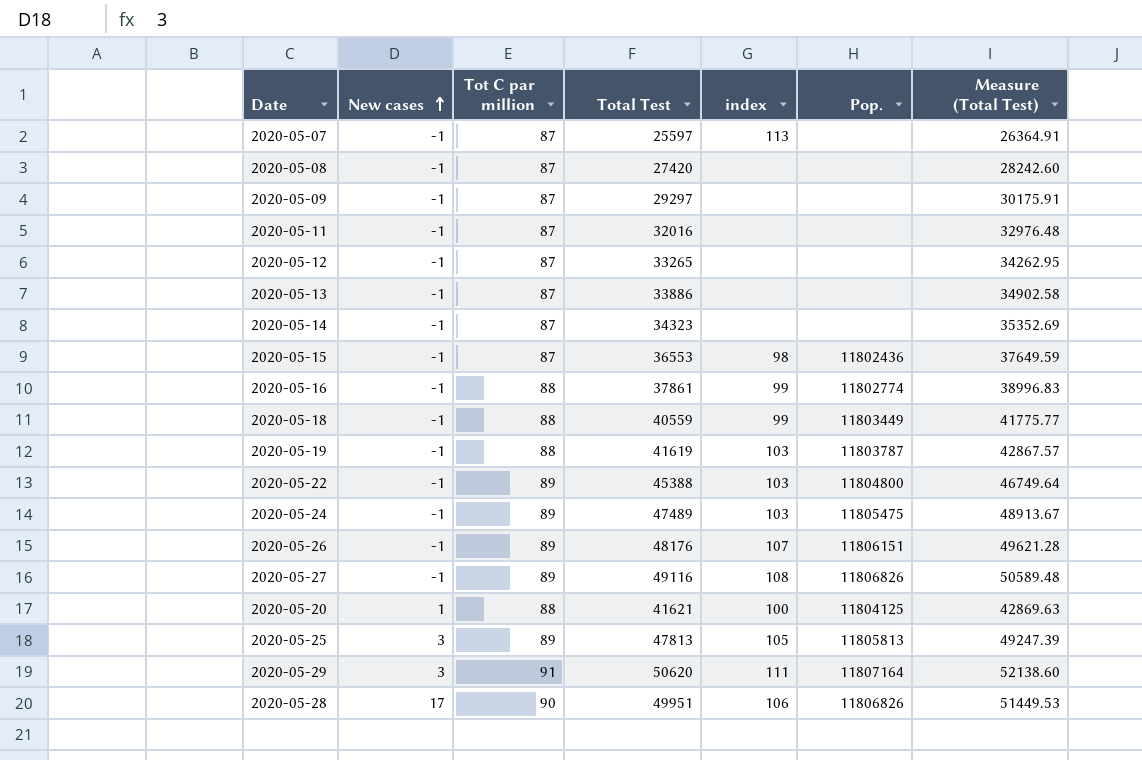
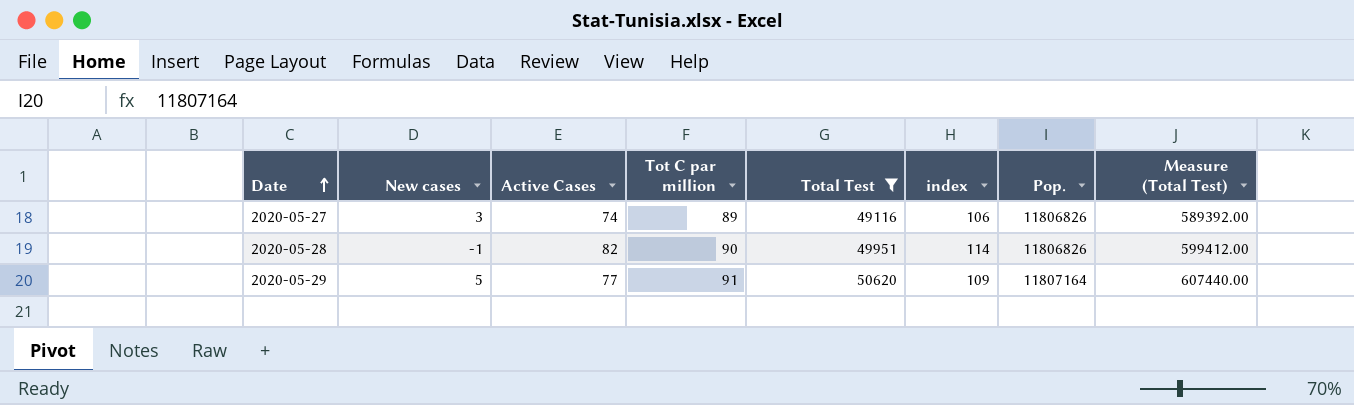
filter: none -> Total Test >= 49116
row order: New cases ascending -> Date ascending
column Active Cases | position: none -> 3
column Measure (Total Test) | formula: [Total Test] * 1.03 -> [Total Test] * 12
2020-05-27 | New cases: -1 -> 3
2020-05-27 | index: 108 -> 106
2020-05-28 | New cases: 17 -> -1
2020-05-28 | index: 106 -> 114
2020-05-29 | New cases: 3 -> 5
2020-05-29 | index: 111 -> 109

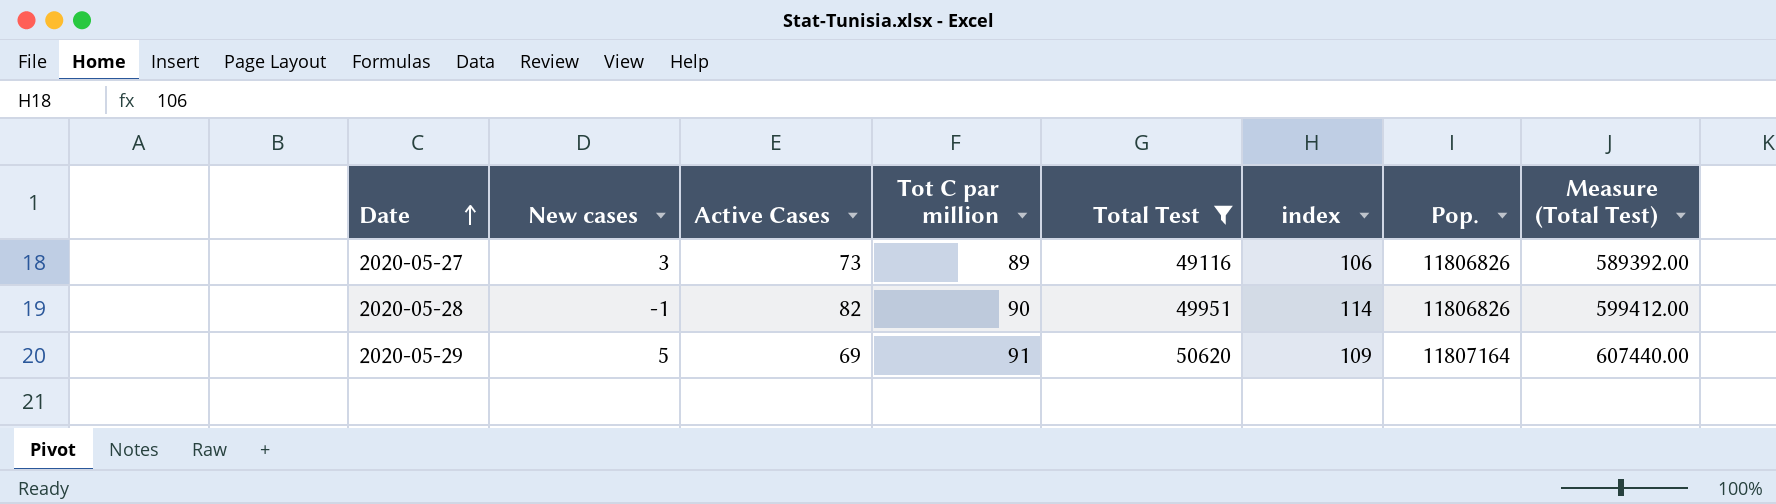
2020-05-27 | Active Cases: 74 -> 73
2020-05-29 | Active Cases: 77 -> 69

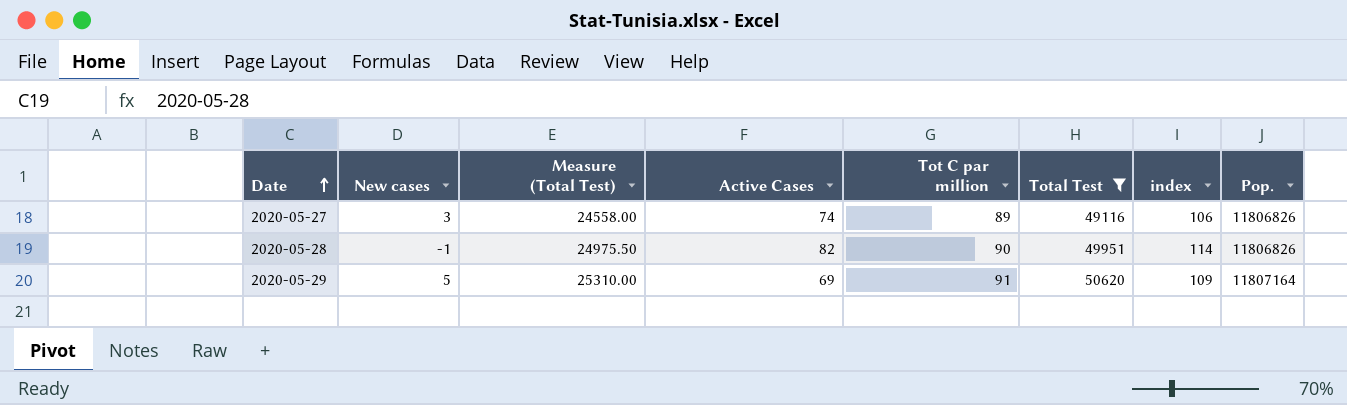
column Measure (Total Test) | formula: [Total Test] * 12 -> [Total Test] * 0.5
column Measure (Total Test) | position: 8 -> 3
2020-05-27 | Active Cases: 73 -> 74

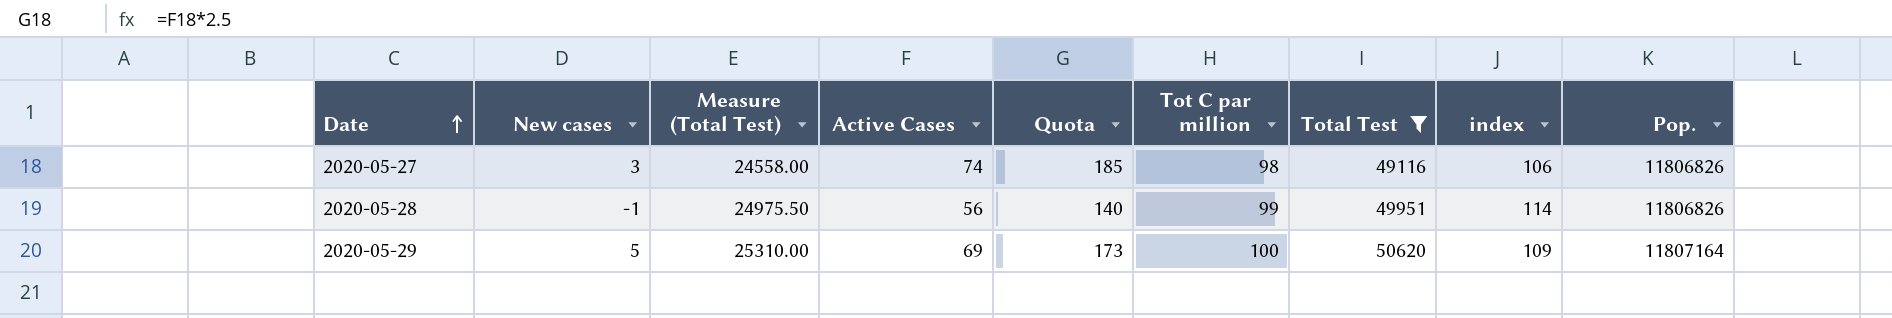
column Quota | formula: none -> [Active Cases] * 2.5
2020-05-27 | Tot C par million: 89 -> 98
2020-05-28 | Active Cases: 82 -> 56
2020-05-28 | Tot C par million: 90 -> 99
2020-05-29 | Tot C par million: 91 -> 100

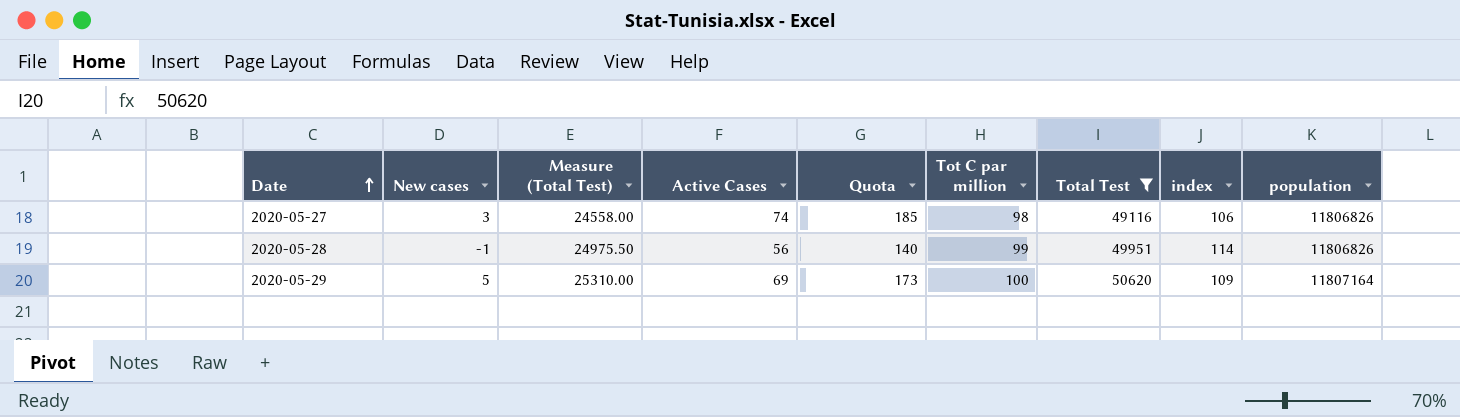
column name: Pop. -> population

